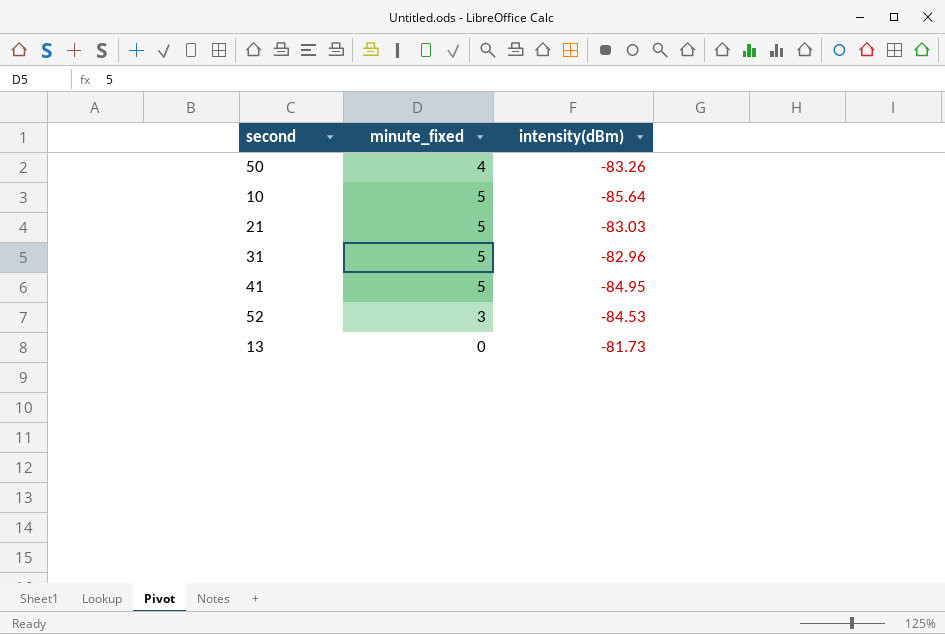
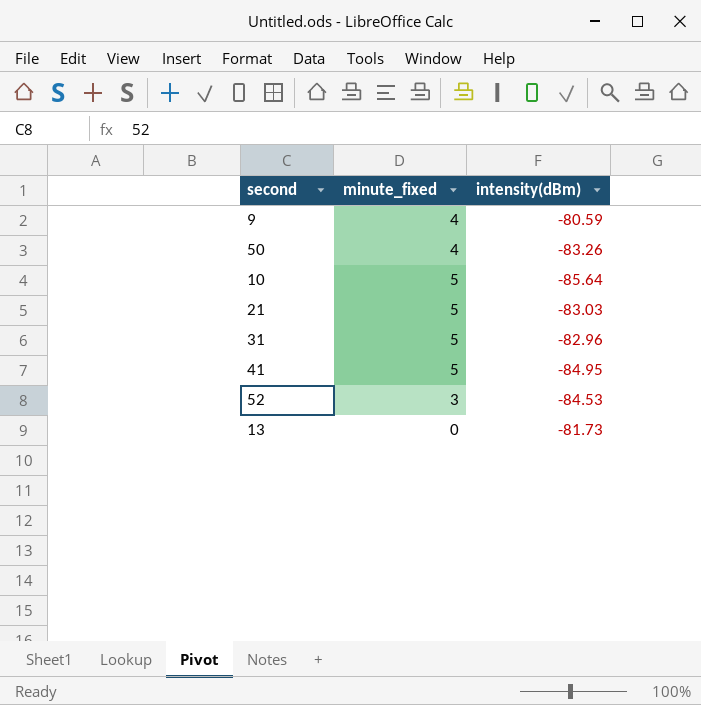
row 9: none -> 4 | -80.59

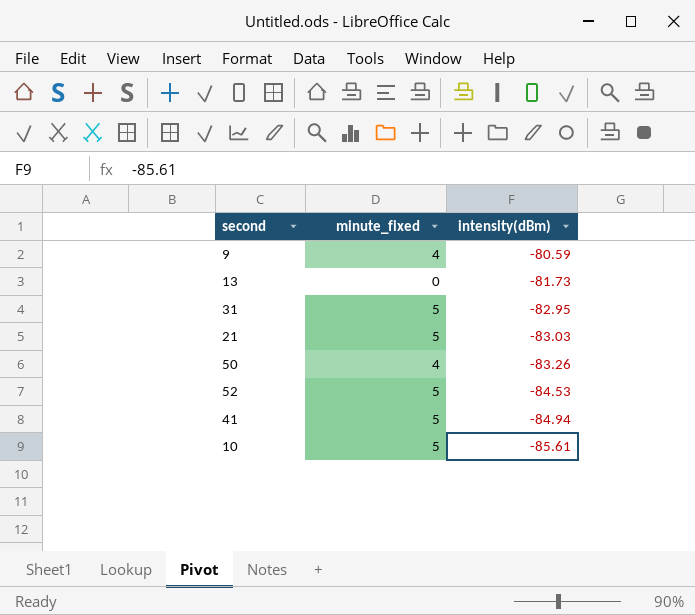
row order: none -> intensity(dBm) descending
31 | intensity(dBm): -82.96 -> -82.95
52 | minute_fixed: 3 -> 5
41 | intensity(dBm): -84.95 -> -84.94
10 | intensity(dBm): -85.64 -> -85.61

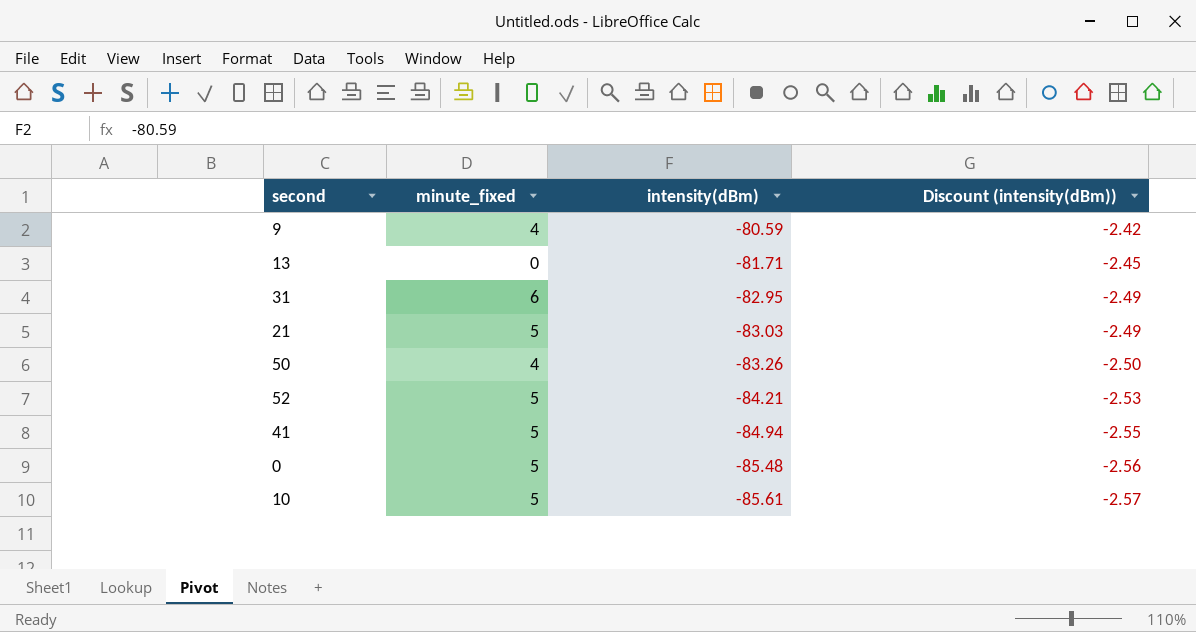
column Discount (intensity(dBm)) | formula: none -> [intensity(dBm)] * 0.03
13 | intensity(dBm): -81.73 -> -81.71
31 | minute_fixed: 5 -> 6
52 | intensity(dBm): -84.53 -> -84.21
row 0: none -> 5 | -85.48 | -2.56

